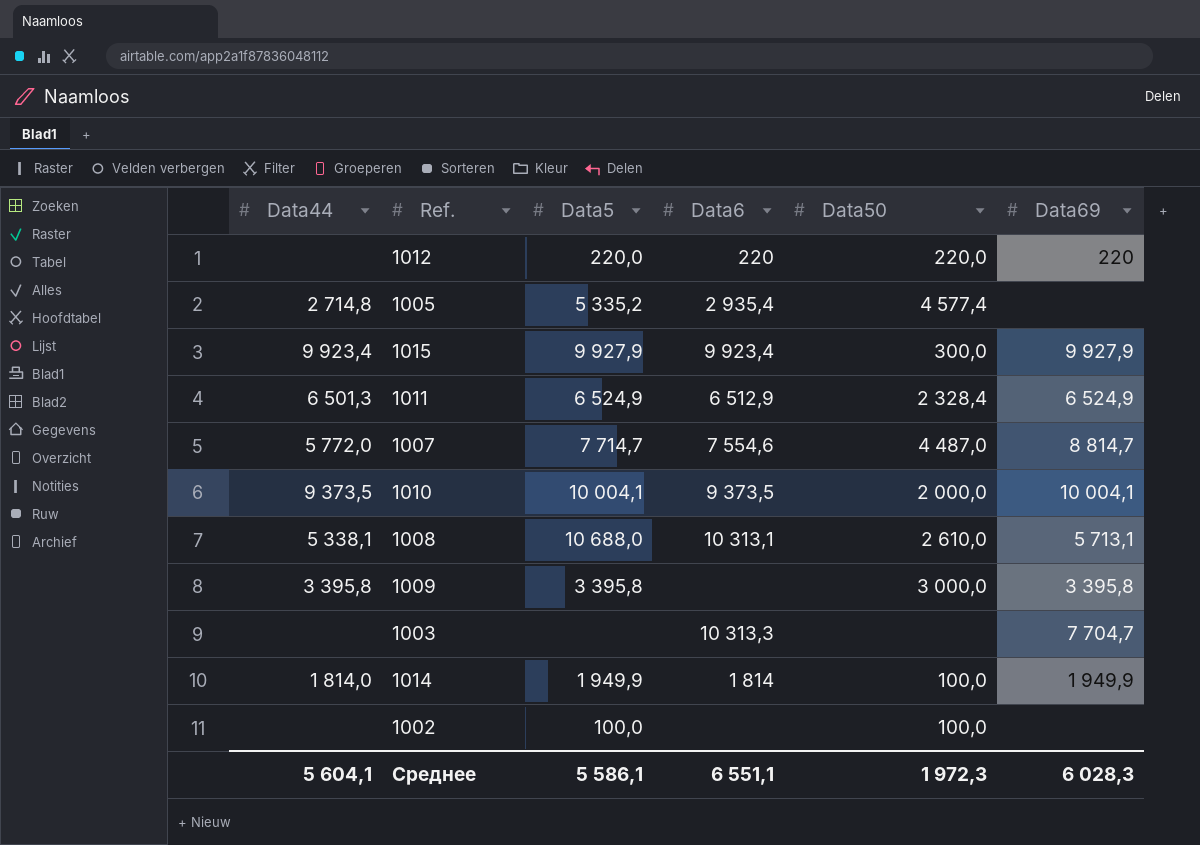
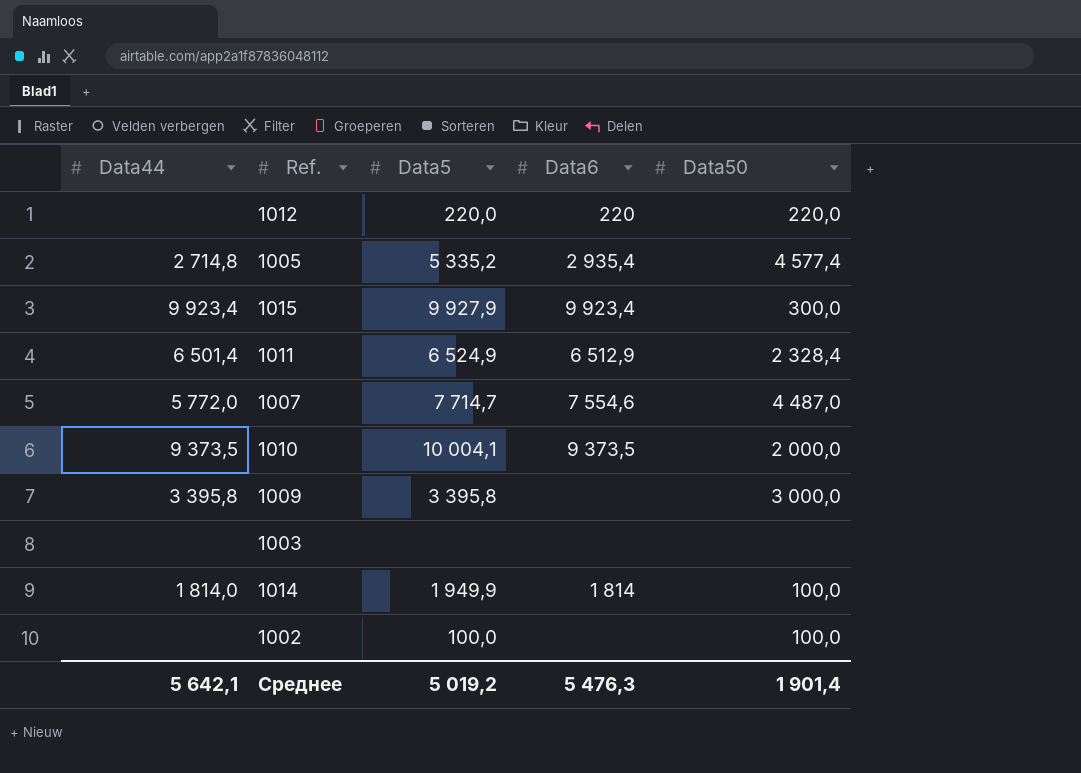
column Data69 | position: 6 -> none
row 1008: 5 338,1 | 10 688,0 | 10 313,1 | 2 610,0 | 5 713,1 -> none
1011 | Data44: 6 501,3 -> 6 501,4
1003 | Data6: 10 313,3 -> none
Среднее | Data44: 5 604,1 -> 5 642,1
Среднее | Data5: 5 586,1 -> 5 019,2
Среднее | Data6: 6 551,1 -> 5 476,3
Среднее | Data50: 1 972,3 -> 1 901,4

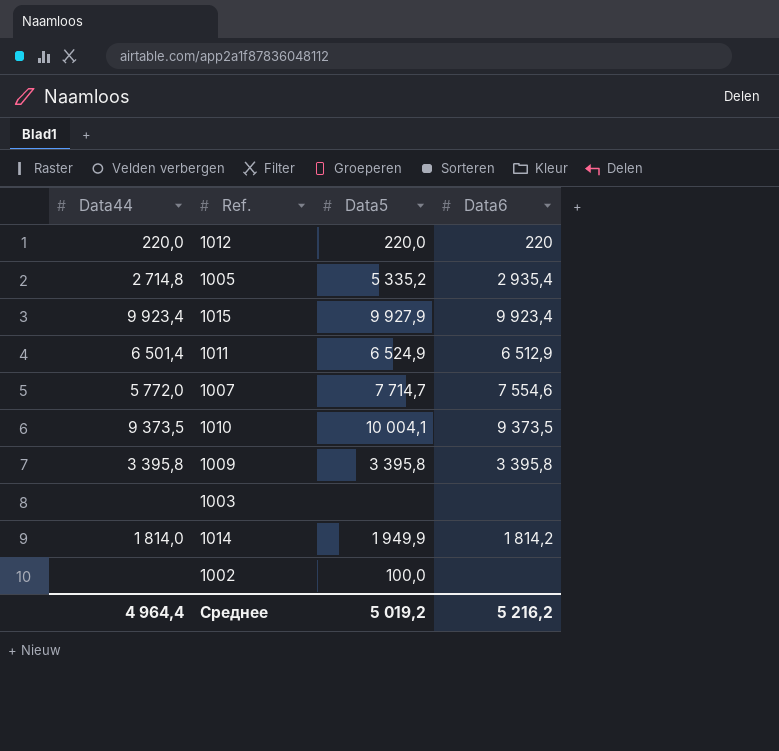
column Data50 | position: 5 -> none
1012 | Data44: none -> 220,0
1009 | Data6: none -> 3 395,8
1014 | Data6: 1 814 -> 1 814,2
Среднее | Data44: 5 642,1 -> 4 964,4
Среднее | Data6: 5 476,3 -> 5 216,2

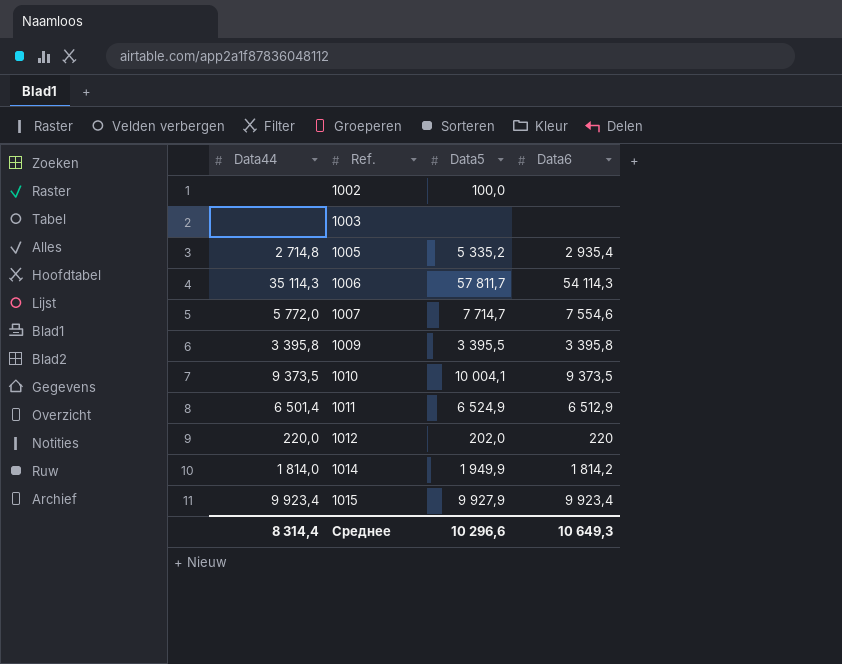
row order: none -> Ref. ascending
row 1006: none -> 35 114,3 | 57 811,7 | 54 114,3
1009 | Data5: 3 395,8 -> 3 395,5
1012 | Data5: 220,0 -> 202,0
Среднее | Data44: 4 964,4 -> 8 314,4
Среднее | Data5: 5 019,2 -> 10 296,6
Среднее | Data6: 5 216,2 -> 10 649,3

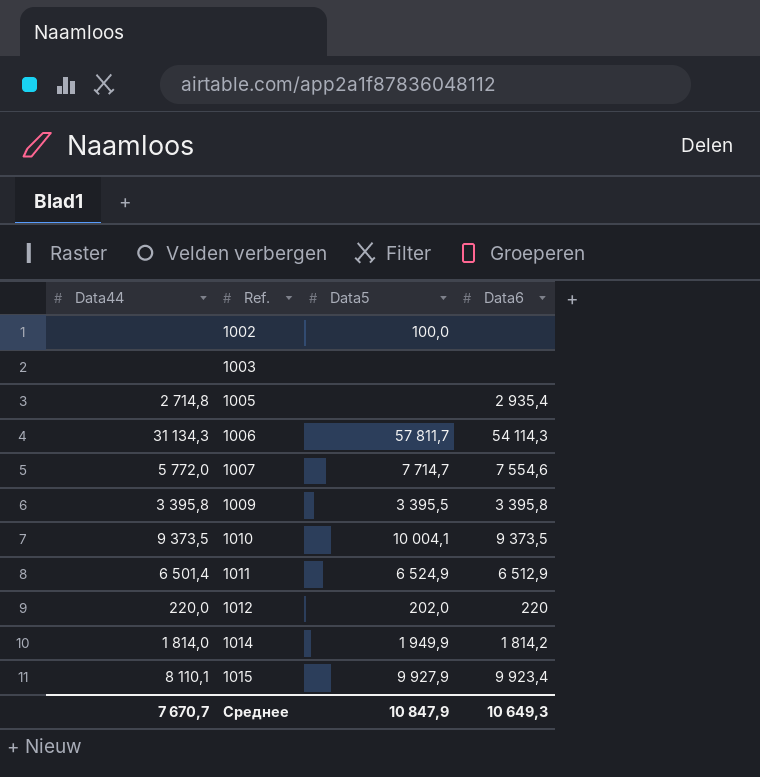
1005 | Data5: 5 335,2 -> none
1006 | Data44: 35 114,3 -> 31 134,3
1015 | Data44: 9 923,4 -> 8 110,1
Среднее | Data44: 8 314,4 -> 7 670,7
Среднее | Data5: 10 296,6 -> 10 847,9

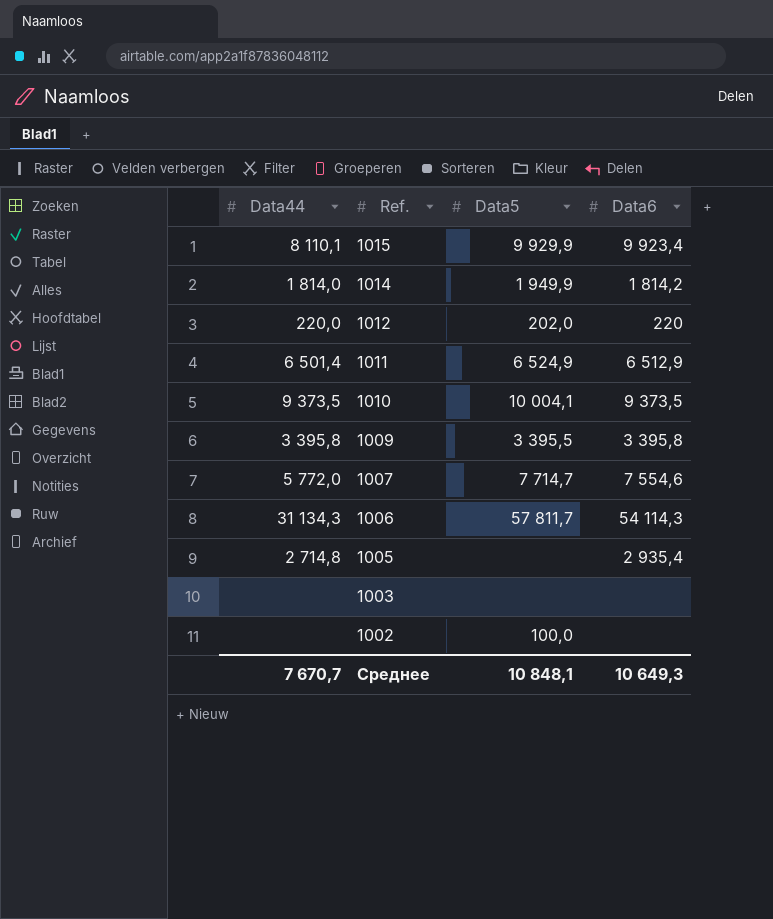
row order: Ref. ascending -> Ref. descending
1015 | Data5: 9 927,9 -> 9 929,9
Среднее | Data5: 10 847,9 -> 10 848,1

